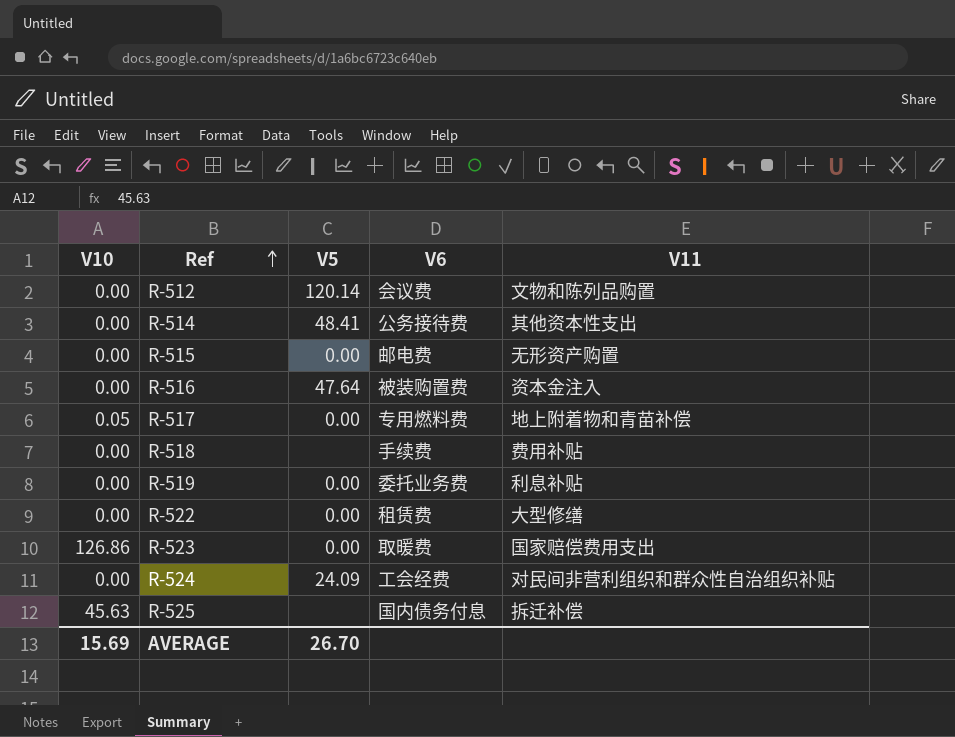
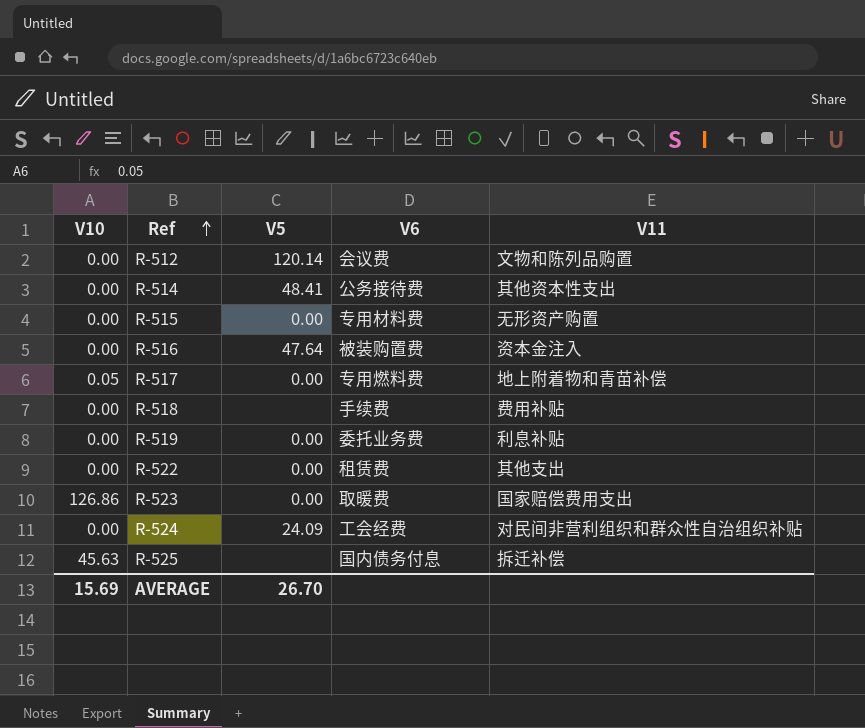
R-515 | V6: 邮电费 -> 专用材料费
R-522 | V11: 大型修缮 -> 其他支出

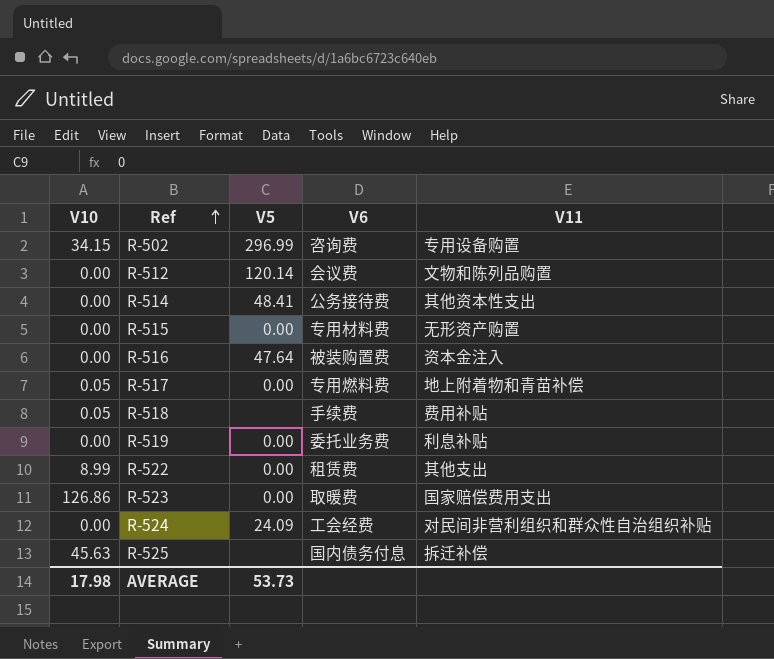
row R-502: none -> 34.15 | 296.99 | 咨询费 | 专用设备购置
R-518 | V10: 0.00 -> 0.05
R-522 | V10: 0.00 -> 8.99
AVERAGE | V10: 15.69 -> 17.98
AVERAGE | V5: 26.70 -> 53.73

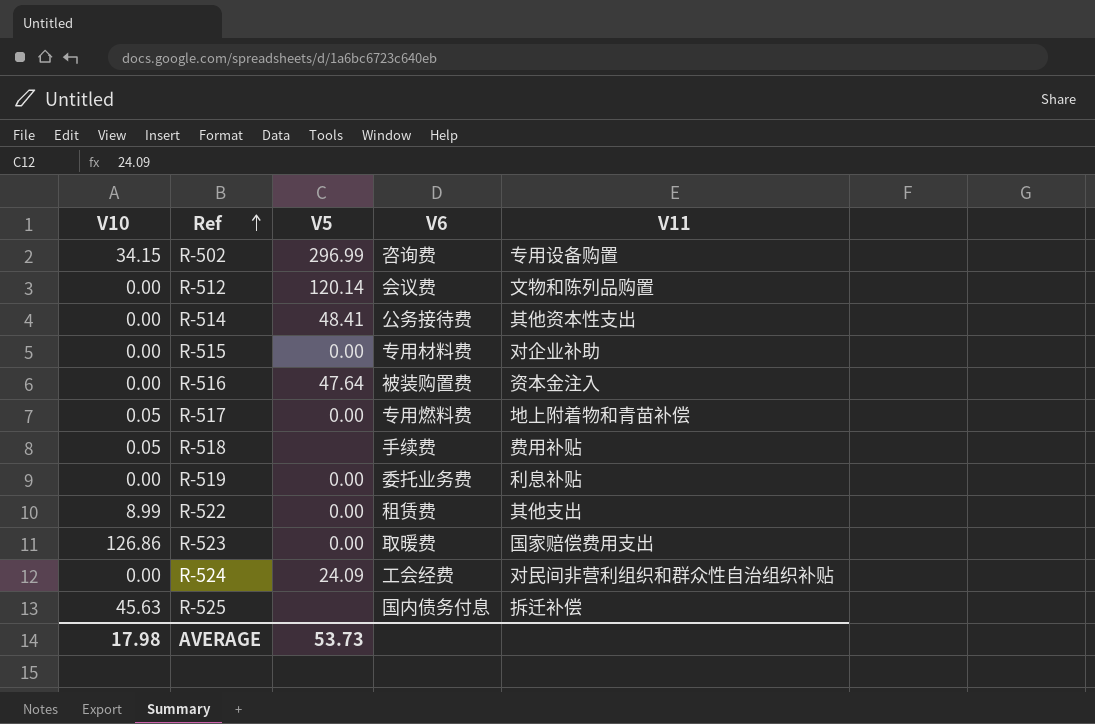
R-515 | V11: 无形资产购置 -> 对企业补助

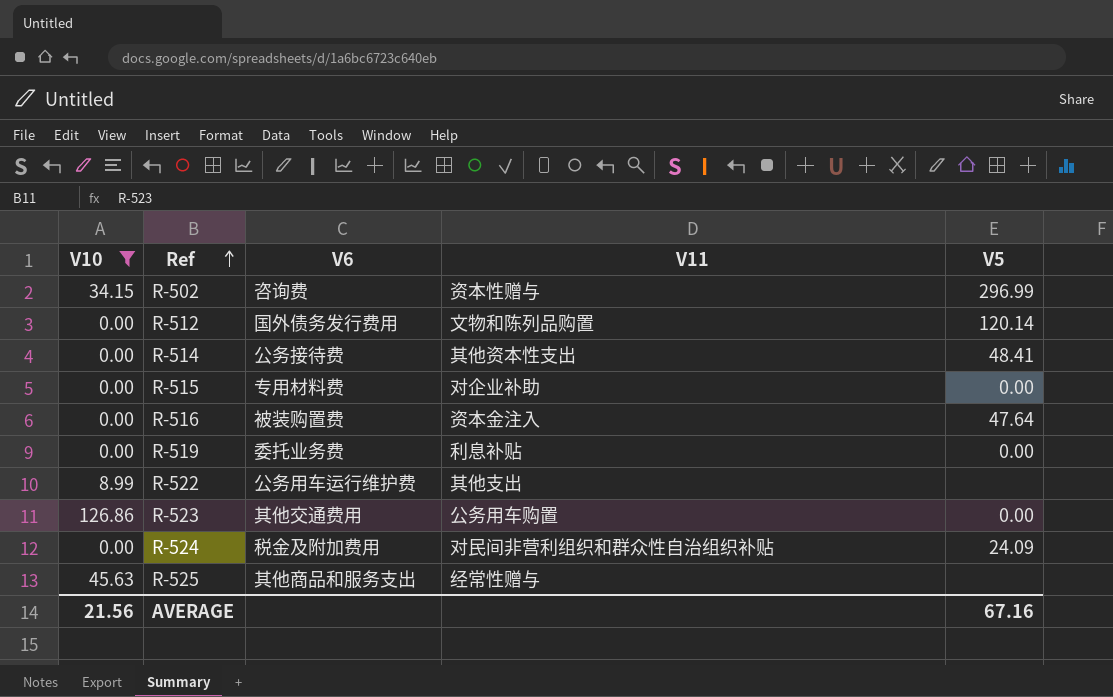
filter: none -> V10 != 0.05
column V5 | position: 3 -> 5
R-502 | V11: 专用设备购置 -> 资本性赠与
R-512 | V6: 会议费 -> 国外债务发行费用
R-522 | V6: 租赁费 -> 公务用车运行维护费
R-522 | V5: 0.00 -> none
R-523 | V6: 取暖费 -> 其他交通费用
R-523 | V11: 国家赔偿费用支出 -> 公务用车购置
R-524 | V6: 工会经费 -> 税金及附加费用
R-525 | V6: 国内债务付息 -> 其他商品和服务支出
R-525 | V11: 拆迁补偿 -> 经常性赠与
AVERAGE | V10: 17.98 -> 21.56
AVERAGE | V5: 53.73 -> 67.16

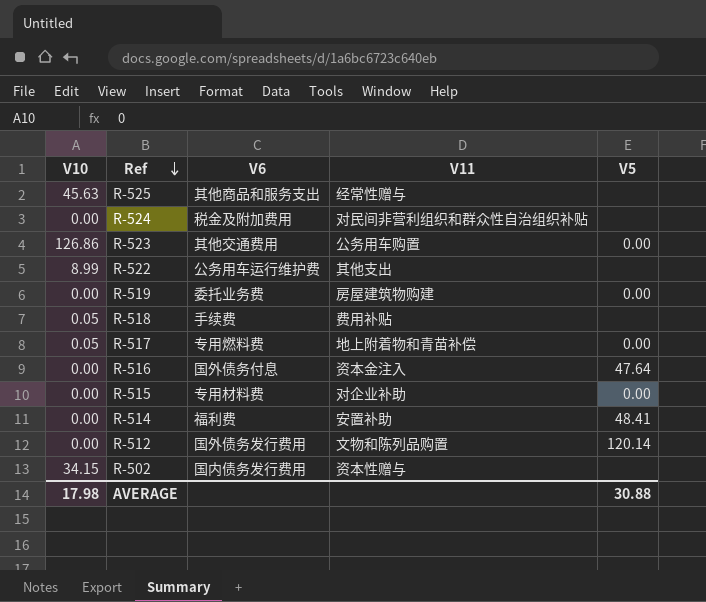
filter: V10 != 0.05 -> none
row order: Ref ascending -> Ref descending
R-524 | V5: 24.09 -> none
R-519 | V11: 利息补贴 -> 房屋建筑物购建
R-516 | V6: 被装购置费 -> 国外债务付息
R-514 | V6: 公务接待费 -> 福利费
R-514 | V11: 其他资本性支出 -> 安置补助
R-502 | V6: 咨询费 -> 国内债务发行费用
R-502 | V5: 296.99 -> none
AVERAGE | V10: 21.56 -> 17.98
AVERAGE | V5: 67.16 -> 30.88

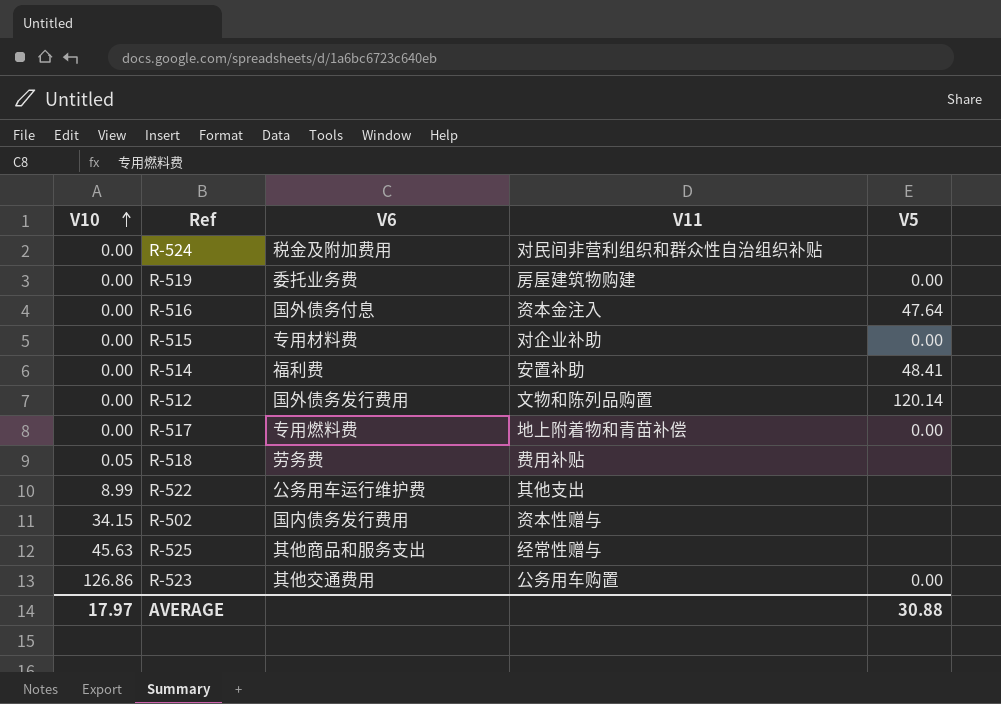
row order: Ref descending -> V10 ascending
R-517 | V10: 0.05 -> 0.00
R-518 | V6: 手续费 -> 劳务费
AVERAGE | V10: 17.98 -> 17.97

